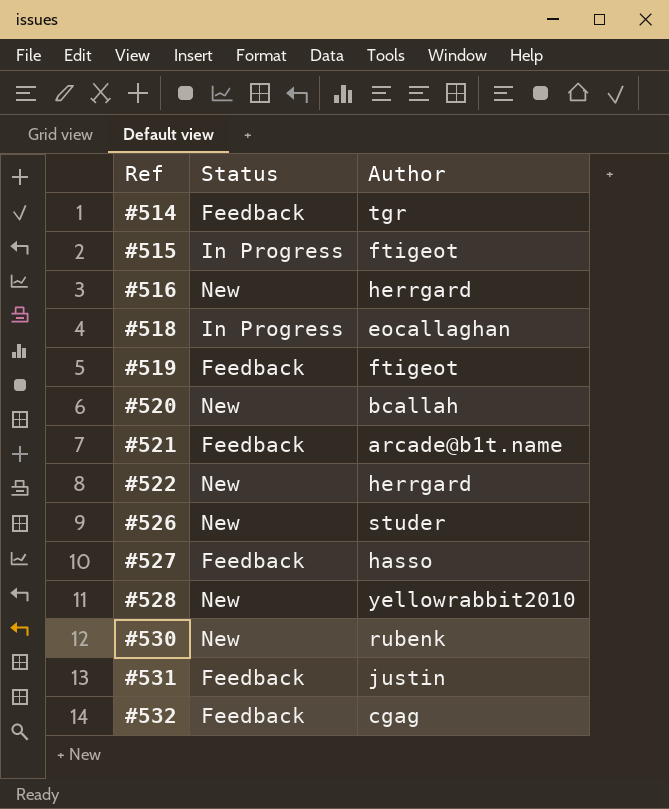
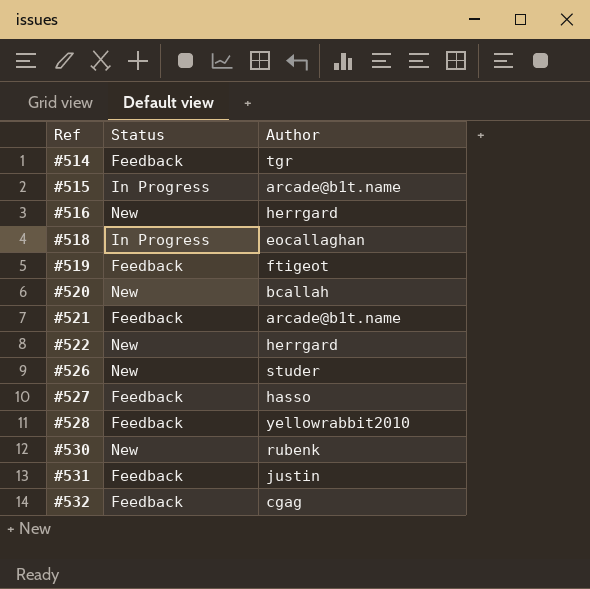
#515 | Author: ftigeot -> arcade@b1t.name
#528 | Status: New -> Feedback

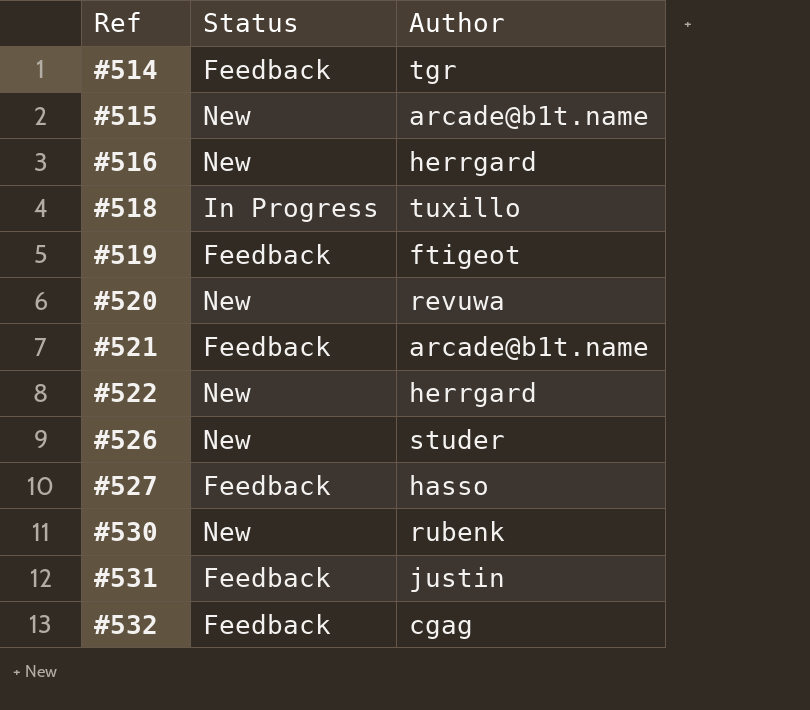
row #528: Feedback | yellowrabbit2010 -> none
#515 | Status: In Progress -> New
#518 | Author: eocallaghan -> tuxillo
#520 | Author: bcallah -> revuwa

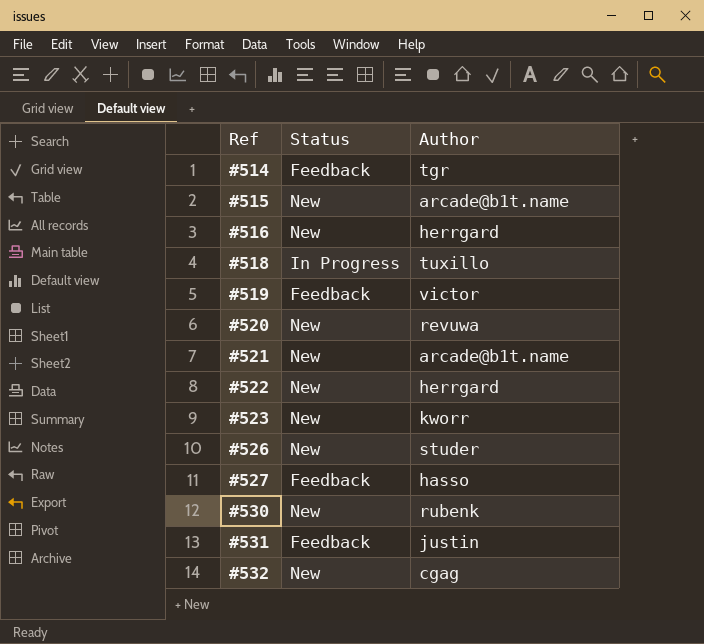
#519 | Author: ftigeot -> victor
#521 | Status: Feedback -> New
row #523: none -> New | kworr
#532 | Status: Feedback -> New

